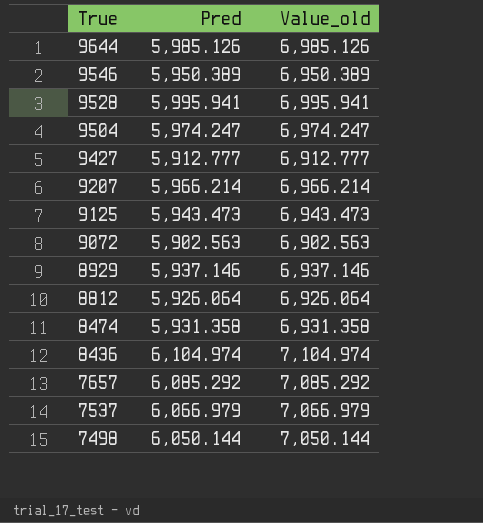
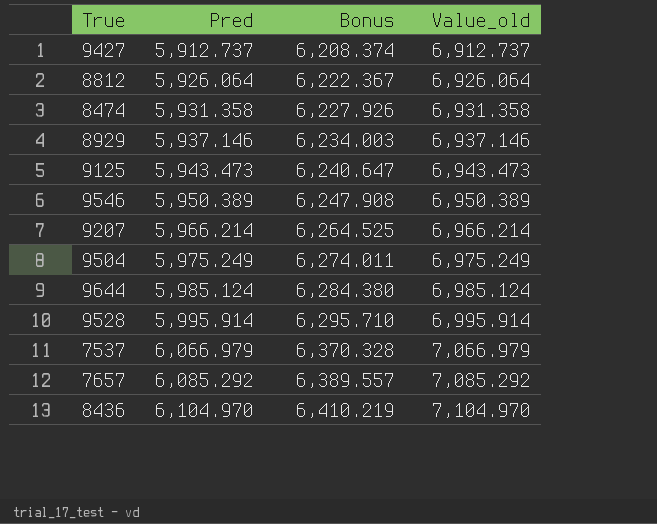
row order: True descending -> Pred ascending
column Bonus | formula: none -> [Pred] * 1.05
row 9072: 5,902.563 | 6,902.563 -> none
row 7498: 6,050.144 | 7,050.144 -> none
9427 | Pred: 5,912.777 -> 5,912.737
9427 | Value_old: 6,912.777 -> 6,912.737
9504 | Pred: 5,974.247 -> 5,975.249
9504 | Value_old: 6,974.247 -> 6,975.249
9644 | Pred: 5,985.126 -> 5,985.124
9644 | Value_old: 6,985.126 -> 6,985.124
9528 | Pred: 5,995.941 -> 5,995.914
9528 | Value_old: 6,995.941 -> 6,995.914
8436 | Pred: 6,104.974 -> 6,104.970
8436 | Value_old: 7,104.974 -> 7,104.970

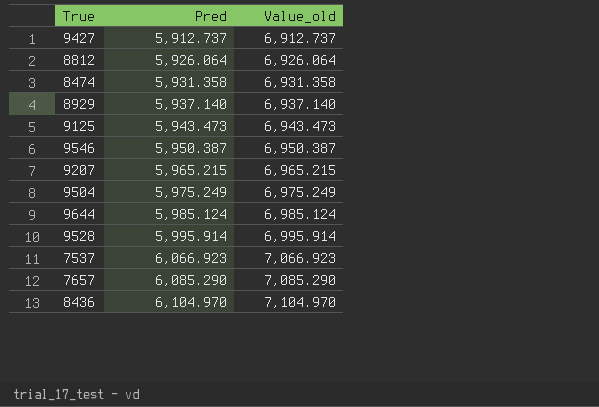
column Bonus | formula: [Pred] * 1.05 -> none
8929 | Pred: 5,937.146 -> 5,937.140
8929 | Value_old: 6,937.146 -> 6,937.140
9546 | Pred: 5,950.389 -> 5,950.387
9546 | Value_old: 6,950.389 -> 6,950.387
9207 | Pred: 5,966.214 -> 5,965.215
9207 | Value_old: 6,966.214 -> 6,965.215
7537 | Pred: 6,066.979 -> 6,066.923
7537 | Value_old: 7,066.979 -> 7,066.923
7657 | Pred: 6,085.292 -> 6,085.290
7657 | Value_old: 7,085.292 -> 7,085.290

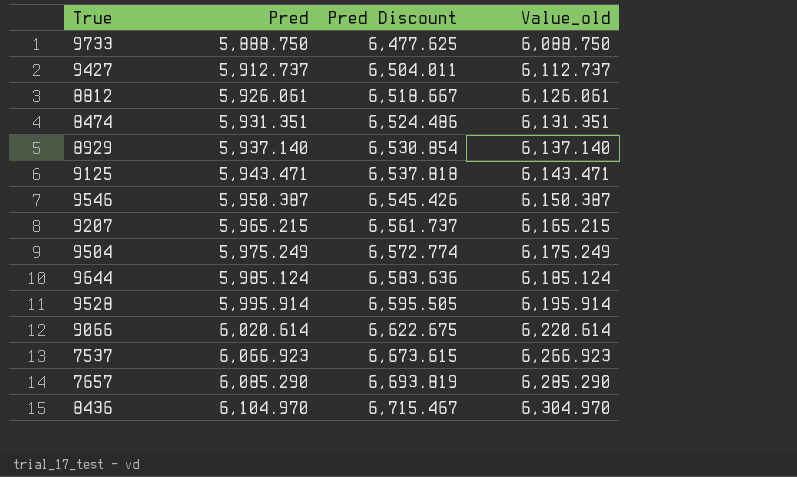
column Pred Discount | formula: none -> [Pred] * 1.1
column Value_old | formula: [Pred] + 1000 -> [Pred] + 200
row 9733: none -> 5,888.750 | 6,477.625 | 6,088.750
8812 | Pred: 5,926.064 -> 5,926.061
8474 | Pred: 5,931.358 -> 5,931.351
9125 | Pred: 5,943.473 -> 5,943.471
row 9066: none -> 6,020.614 | 6,622.675 | 6,220.614

